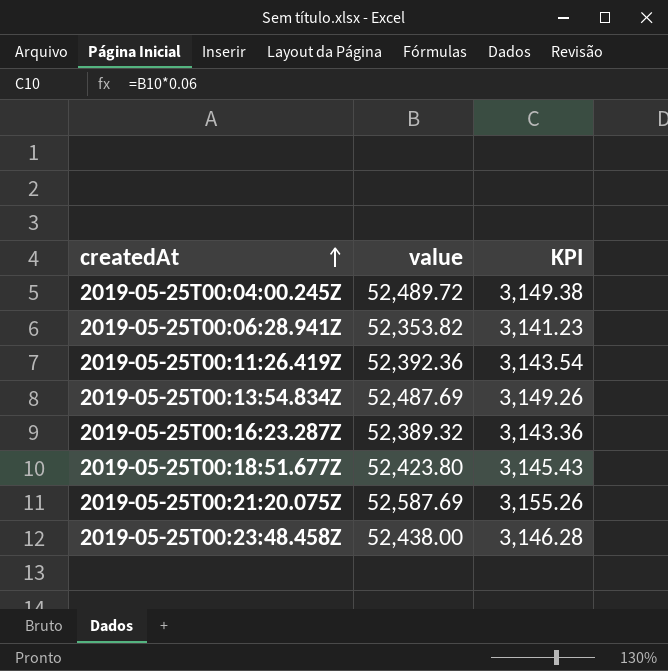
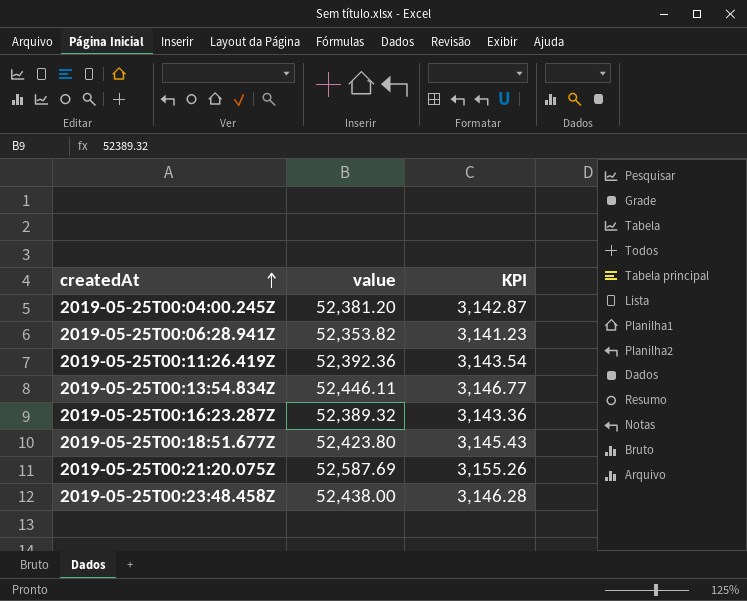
2019-05-25T00:04:00.245Z | value: 52,489.72 -> 52,381.20
2019-05-25T00:04:00.245Z | KPI: 3,149.38 -> 3,142.87
2019-05-25T00:13:54.834Z | value: 52,487.69 -> 52,446.11
2019-05-25T00:13:54.834Z | KPI: 3,149.26 -> 3,146.77

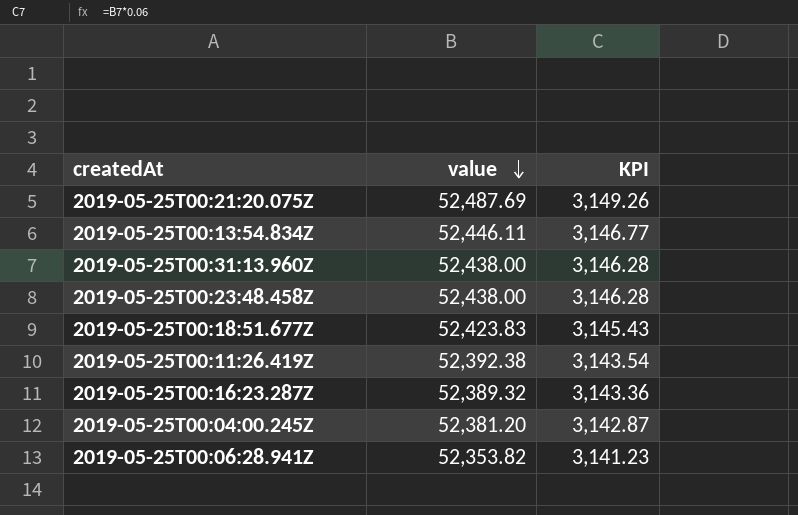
row order: createdAt ascending -> value descending
2019-05-25T00:21:20.075Z | value: 52,587.69 -> 52,487.69
2019-05-25T00:21:20.075Z | KPI: 3,155.26 -> 3,149.26
row 2019-05-25T00:31:13.960Z: none -> 52,438.00 | 3,146.28
2019-05-25T00:18:51.677Z | value: 52,423.80 -> 52,423.83
2019-05-25T00:11:26.419Z | value: 52,392.36 -> 52,392.38

